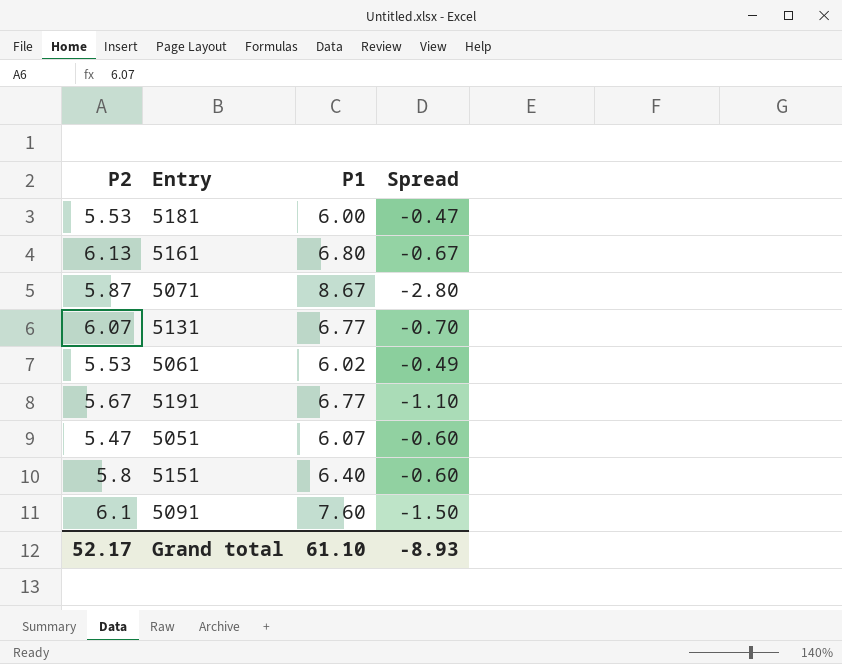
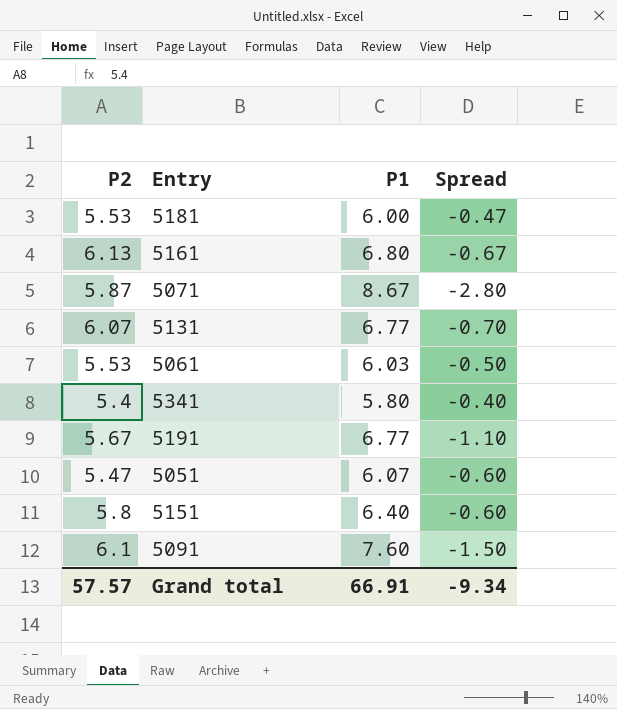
5061 | P1: 6.02 -> 6.03
5061 | Spread: -0.49 -> -0.50
row 5341: none -> 5.4 | 5.80 | -0.40
Grand total | P2: 52.17 -> 57.57
Grand total | P1: 61.10 -> 66.91
Grand total | Spread: -8.93 -> -9.34

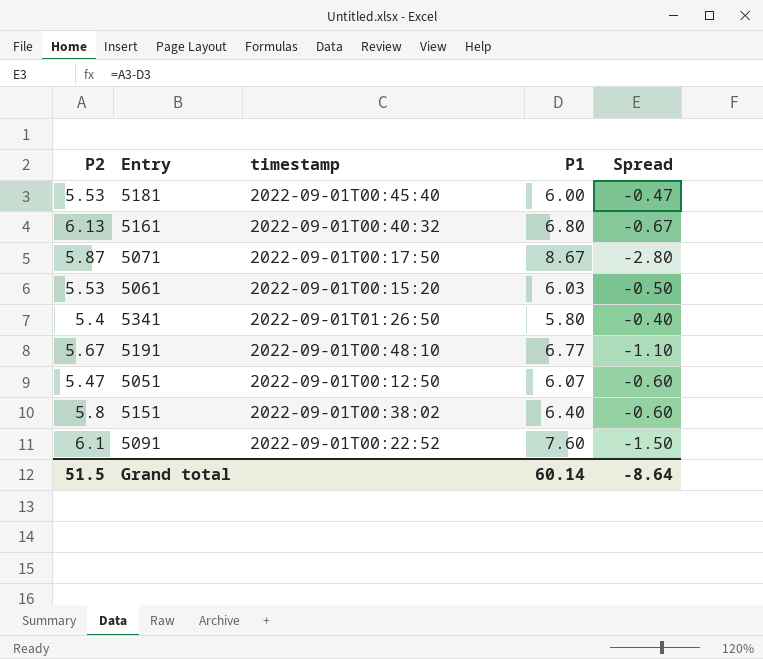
column timestamp | position: none -> 3
row 5131: 6.07 | 6.77 | -0.70 -> none
Grand total | P2: 57.57 -> 51.5
Grand total | P1: 66.91 -> 60.14
Grand total | Spread: -9.34 -> -8.64

